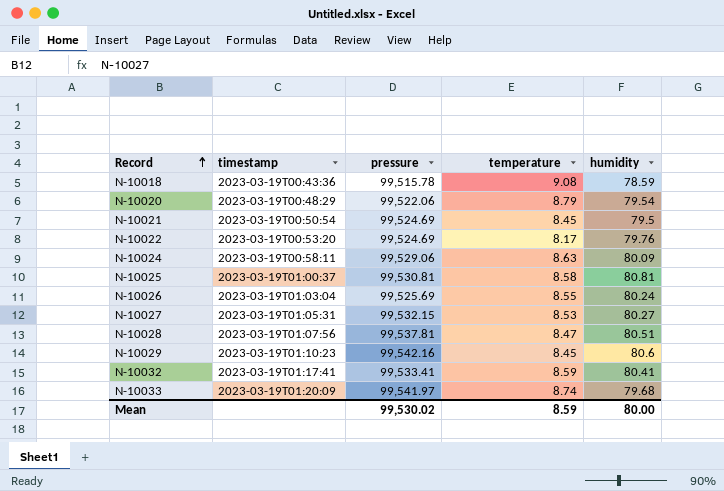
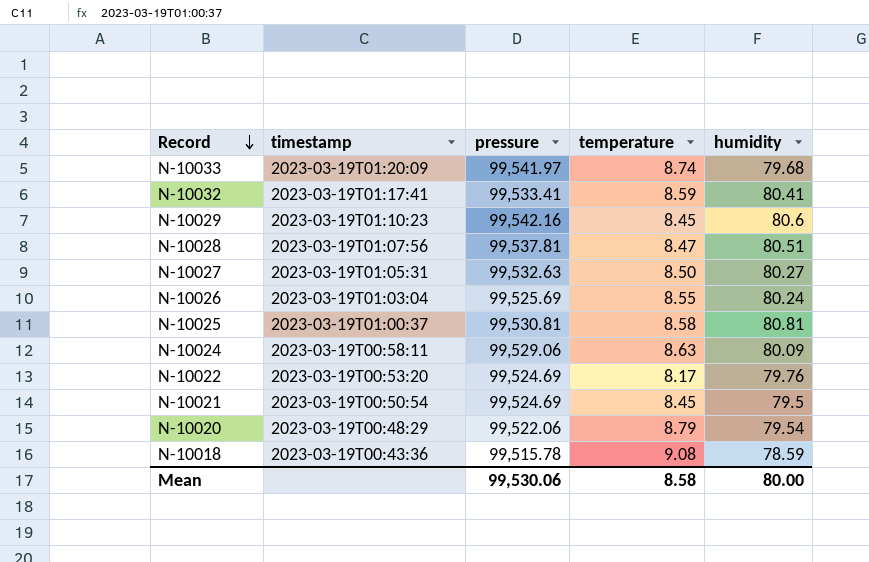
row order: Record ascending -> Record descending
N-10027 | pressure: 99,532.15 -> 99,532.63
N-10027 | temperature: 8.53 -> 8.50
Mean | pressure: 99,530.02 -> 99,530.06
Mean | temperature: 8.59 -> 8.58

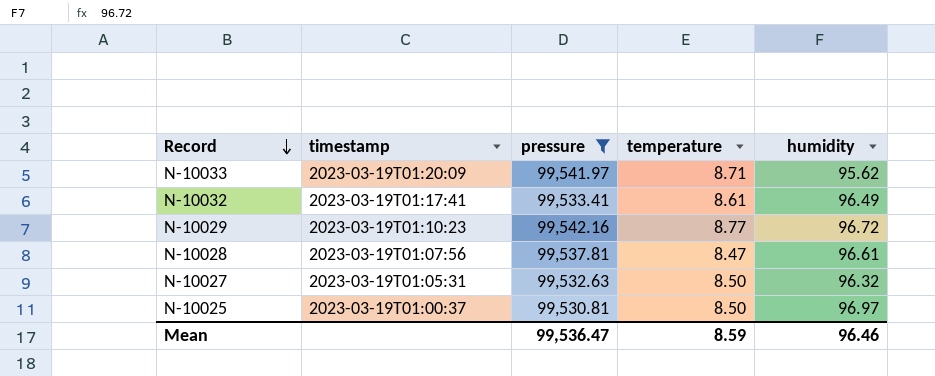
filter: none -> pressure >= 99,530.81
N-10033 | temperature: 8.74 -> 8.71
N-10033 | humidity: 79.68 -> 95.62
N-10032 | temperature: 8.59 -> 8.61
N-10032 | humidity: 80.41 -> 96.49
N-10029 | temperature: 8.45 -> 8.77
N-10029 | humidity: 80.6 -> 96.72
N-10028 | humidity: 80.51 -> 96.61
N-10027 | humidity: 80.27 -> 96.32
N-10025 | temperature: 8.58 -> 8.50
N-10025 | humidity: 80.81 -> 96.97
Mean | pressure: 99,530.06 -> 99,536.47
Mean | temperature: 8.58 -> 8.59
Mean | humidity: 80.00 -> 96.46

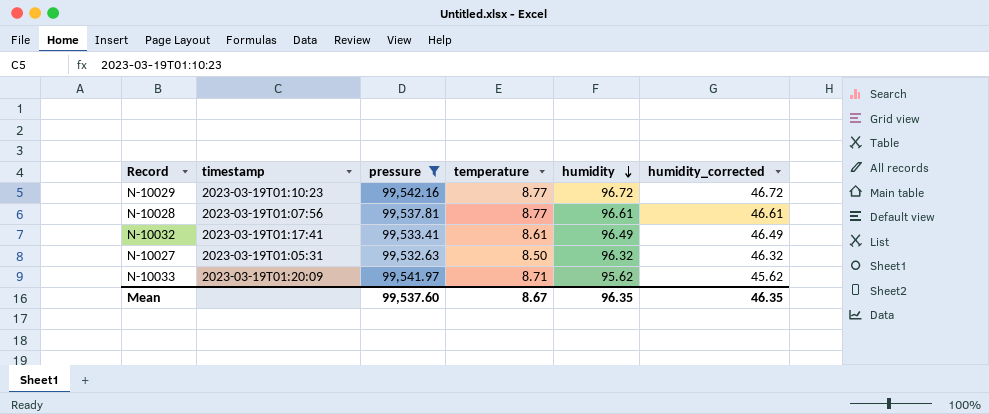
row order: Record descending -> humidity descending
column humidity_corrected | formula: none -> [humidity] - 50
row N-10025: 2023-03-19T01:00:37 | 99,530.81 | 8.50 | 96.97 -> none
N-10028 | temperature: 8.47 -> 8.77
Mean | pressure: 99,536.47 -> 99,537.60
Mean | temperature: 8.59 -> 8.67
Mean | humidity: 96.46 -> 96.35

